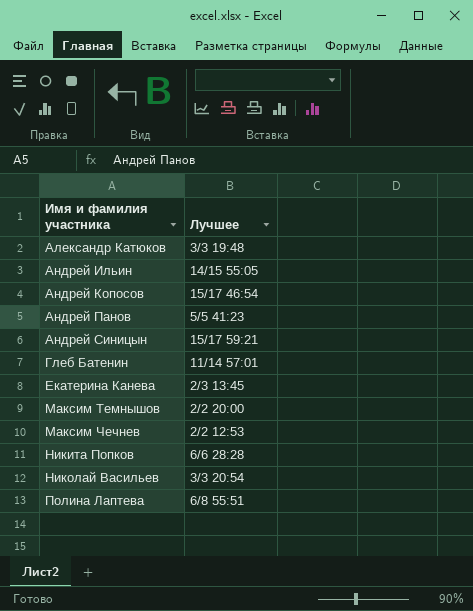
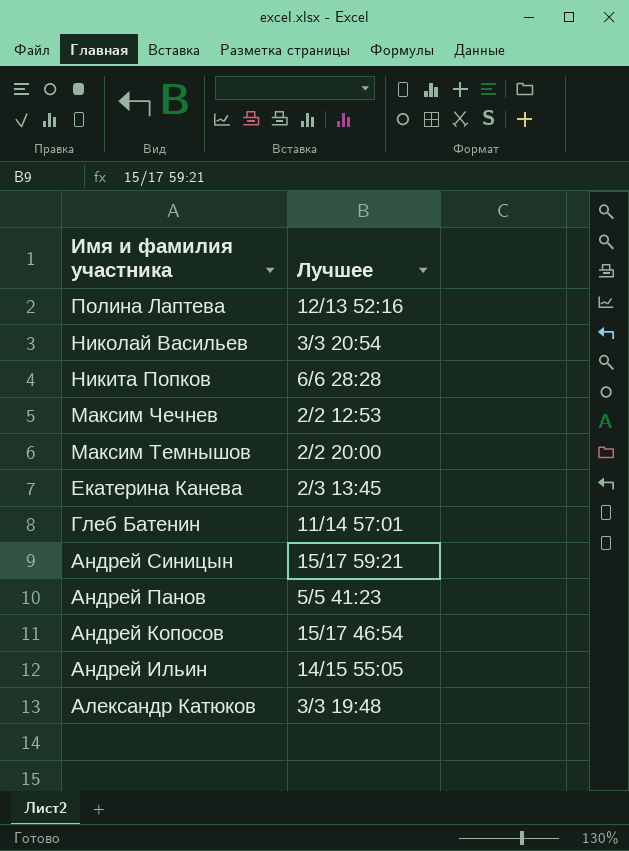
row order: Имя и фамилия участника ascending -> Имя и фамилия участника descending
Полина Лаптева | Лучшее: 6/8 55:51 -> 12/13 52:16

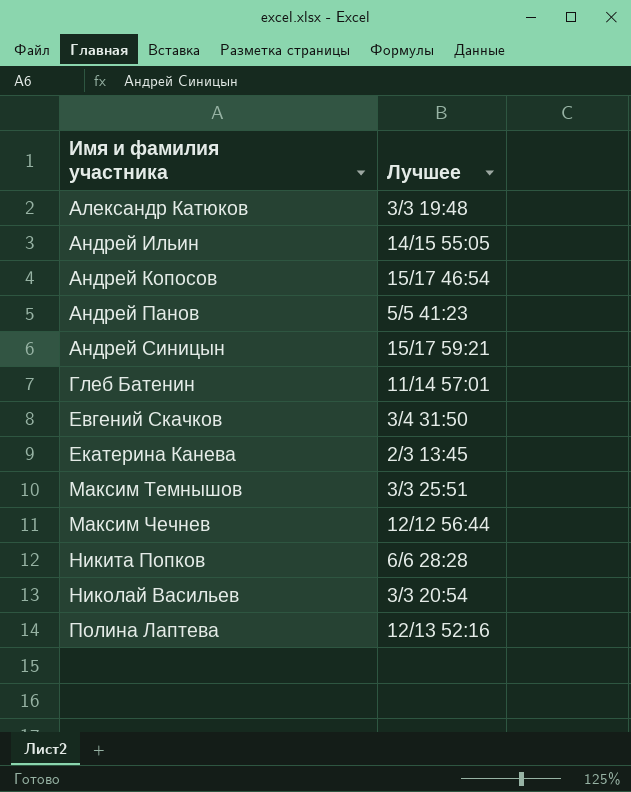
row order: Имя и фамилия участника descending -> Имя и фамилия участника ascending
row Евгений Скачков: none -> 3/4 31:50
Максим Темнышов | Лучшее: 2/2 20:00 -> 3/3 25:51
Максим Чечнев | Лучшее: 2/2 12:53 -> 12/12 56:44

